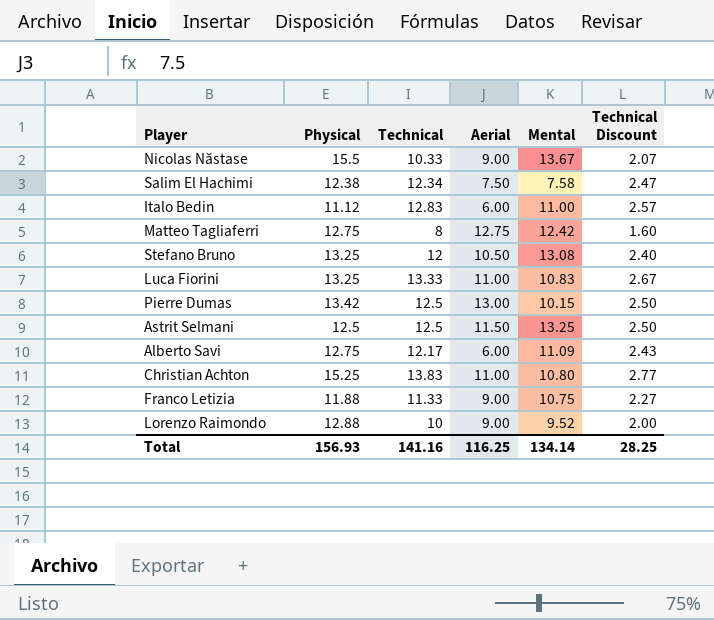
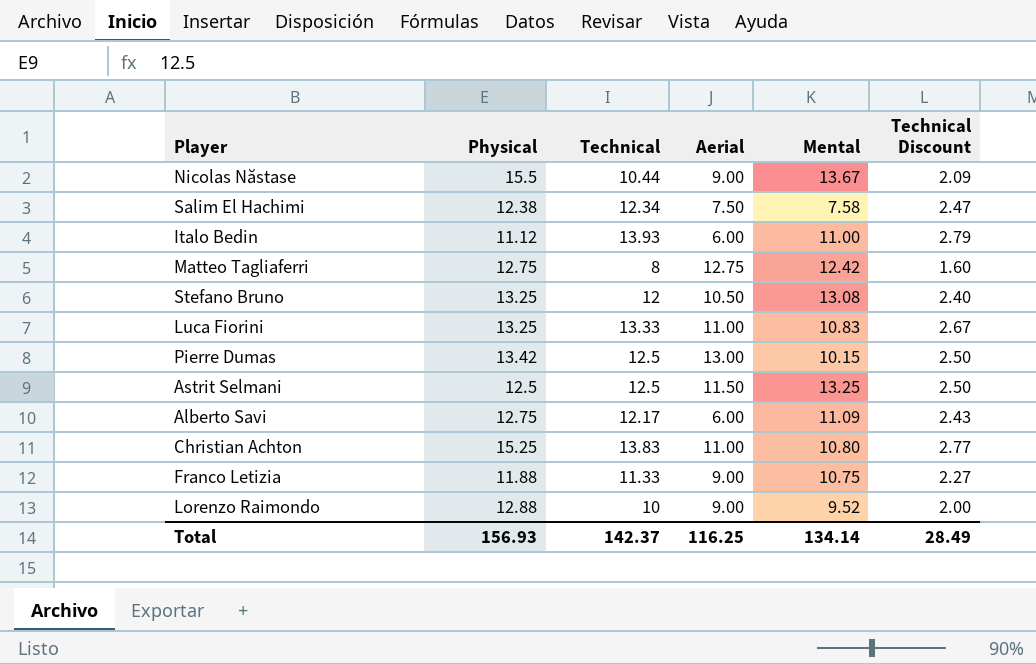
Nicolas Năstase | Technical: 10.33 -> 10.44
Nicolas Năstase | Technical Discount: 2.07 -> 2.09
Italo Bedin | Technical: 12.83 -> 13.93
Italo Bedin | Technical Discount: 2.57 -> 2.79
Total | Technical: 141.16 -> 142.37
Total | Technical Discount: 28.25 -> 28.49

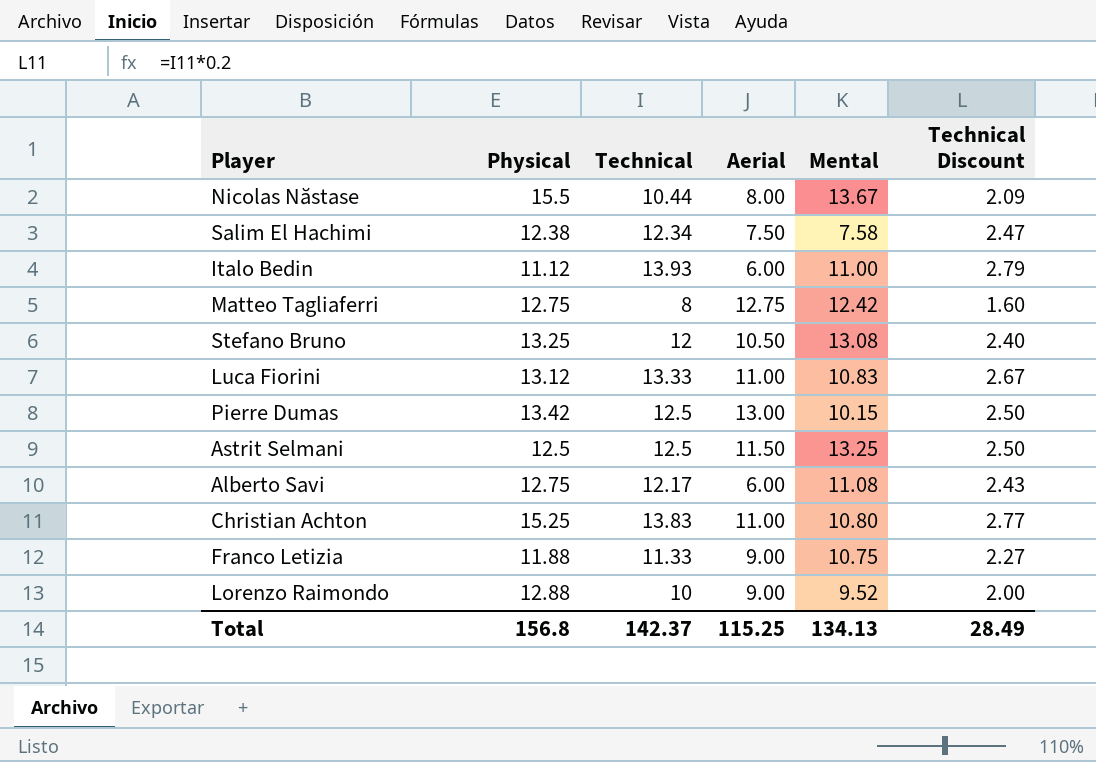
Nicolas Năstase | Aerial: 9.00 -> 8.00
Luca Fiorini | Physical: 13.25 -> 13.12
Alberto Savi | Mental: 11.09 -> 11.08
Total | Physical: 156.93 -> 156.8
Total | Aerial: 116.25 -> 115.25
Total | Mental: 134.14 -> 134.13

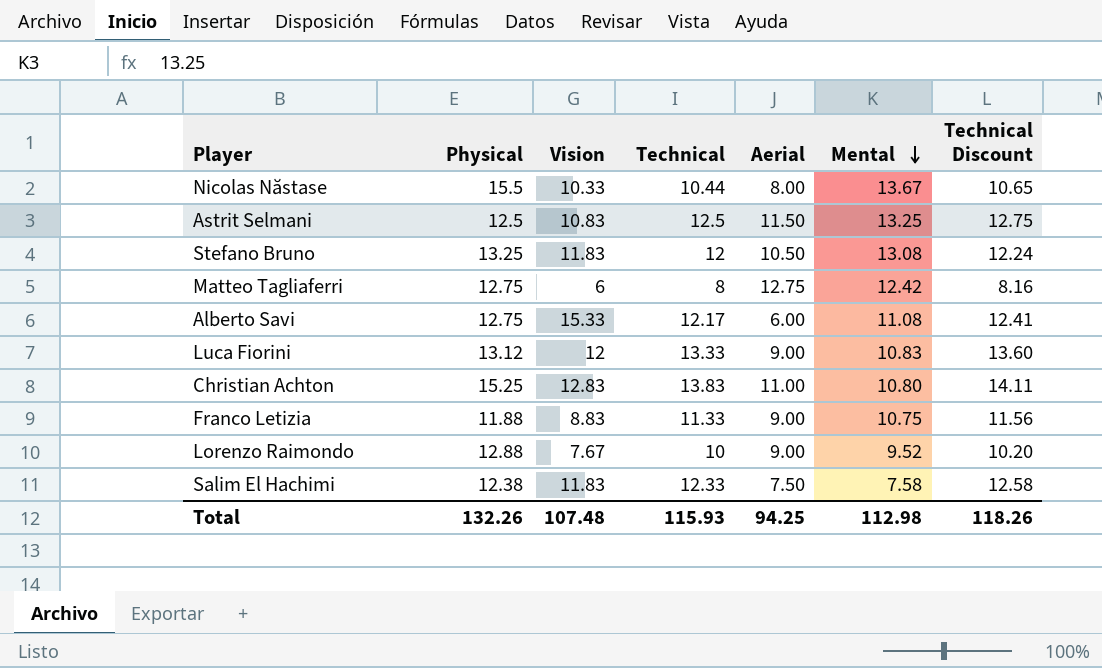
row order: none -> Mental descending
column Vision | position: none -> 3
column Technical Discount | formula: [Technical] * 0.2 -> [Technical] * 1.02
row Italo Bedin: 11.12 | 13.93 | 6.00 | 11.00 | 2.79 -> none
row Pierre Dumas: 13.42 | 12.5 | 13.00 | 10.15 | 2.50 -> none
Luca Fiorini | Aerial: 11.00 -> 9.00
Salim El Hachimi | Technical: 12.34 -> 12.33
Total | Physical: 156.8 -> 132.26
Total | Technical: 142.37 -> 115.93
Total | Aerial: 115.25 -> 94.25
Total | Mental: 134.13 -> 112.98
Total | Technical Discount: 28.49 -> 118.26

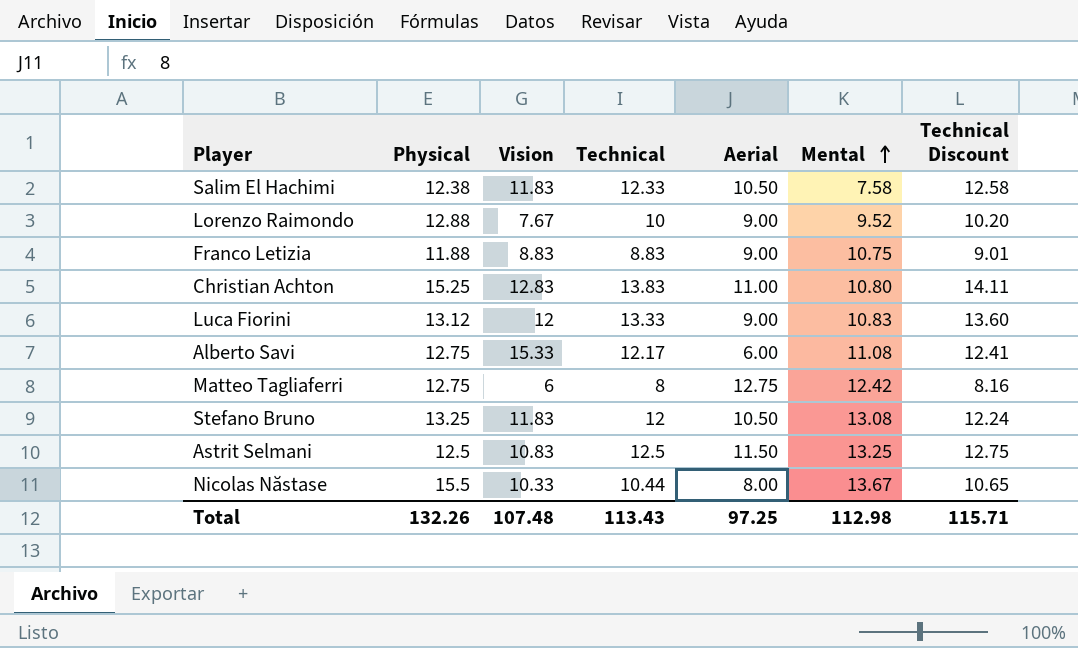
row order: Mental descending -> Mental ascending
Salim El Hachimi | Aerial: 7.50 -> 10.50
Franco Letizia | Technical: 11.33 -> 8.83
Franco Letizia | Technical Discount: 11.56 -> 9.01
Total | Technical: 115.93 -> 113.43
Total | Aerial: 94.25 -> 97.25
Total | Technical Discount: 118.26 -> 115.71

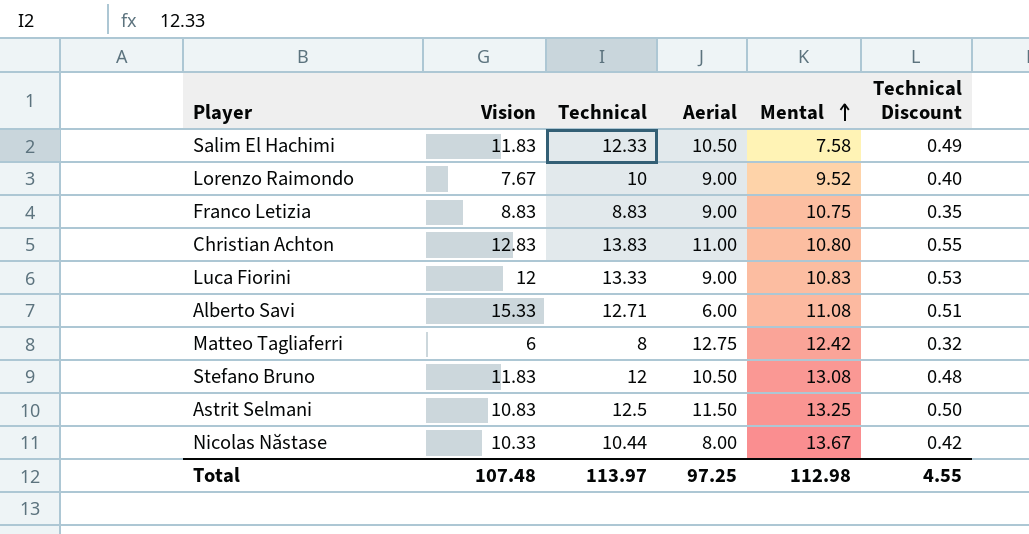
column Physical | position: 2 -> none
column Technical Discount | formula: [Technical] * 1.02 -> [Technical] * 0.04
Alberto Savi | Technical: 12.17 -> 12.71
Total | Technical: 113.43 -> 113.97
Total | Technical Discount: 115.71 -> 4.55

